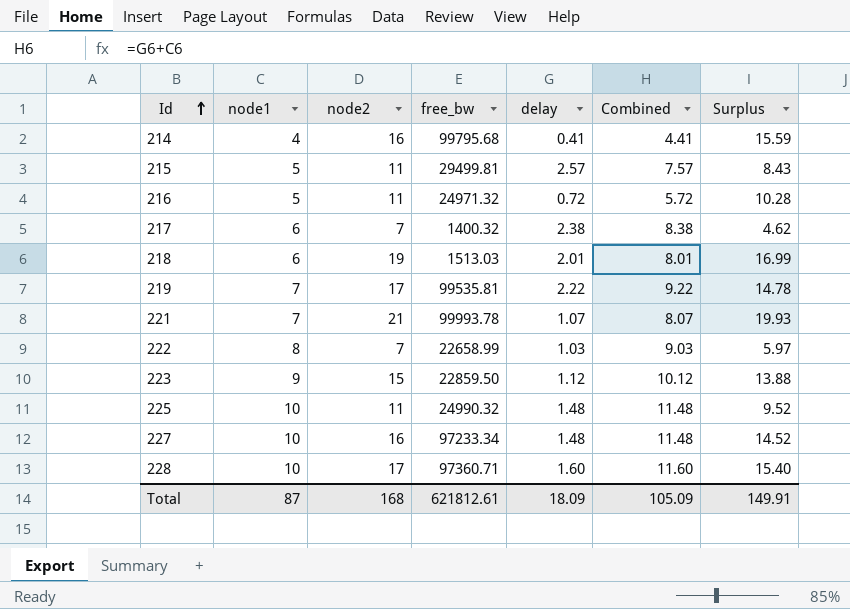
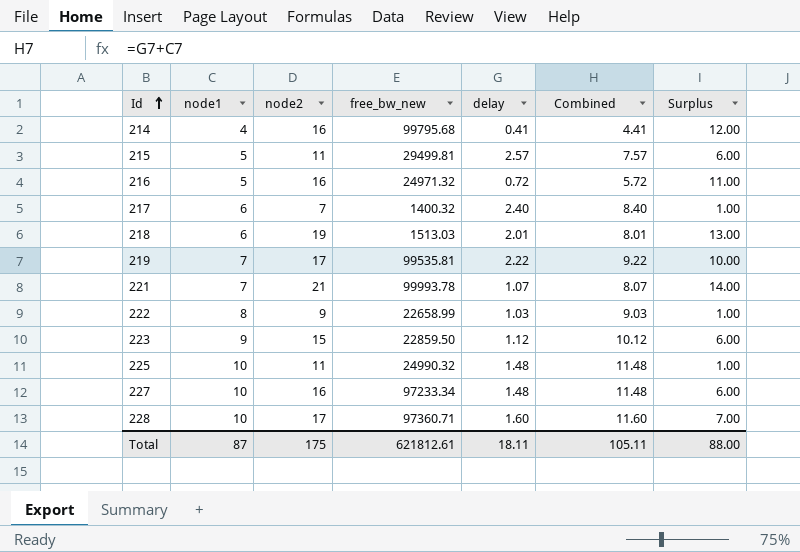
column name: free_bw -> free_bw_new
column Surplus | formula: [node2] - [delay] -> [node2] - [node1]
216 | node2: 11 -> 16
217 | delay: 2.38 -> 2.40
217 | Combined: 8.38 -> 8.40
222 | node2: 7 -> 9
Total | node2: 168 -> 175
Total | delay: 18.09 -> 18.11
Total | Combined: 105.09 -> 105.11
Total | Surplus: 149.91 -> 88.00

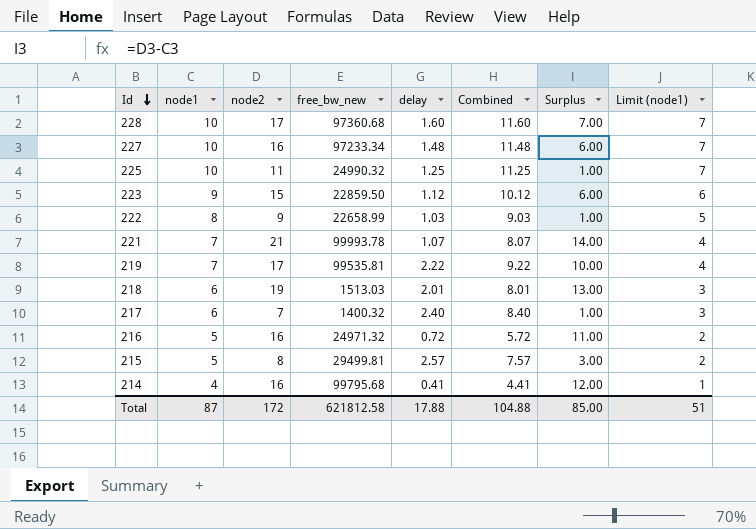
row order: Id ascending -> Id descending
column Limit (node1) | formula: none -> [node1] - 3
228 | free_bw_new: 97360.71 -> 97360.68
225 | delay: 1.48 -> 1.25
225 | Combined: 11.48 -> 11.25
215 | node2: 11 -> 8
215 | Surplus: 6.00 -> 3.00
Total | node2: 175 -> 172
Total | free_bw_new: 621812.61 -> 621812.58
Total | delay: 18.11 -> 17.88
Total | Combined: 105.11 -> 104.88
Total | Surplus: 88.00 -> 85.00

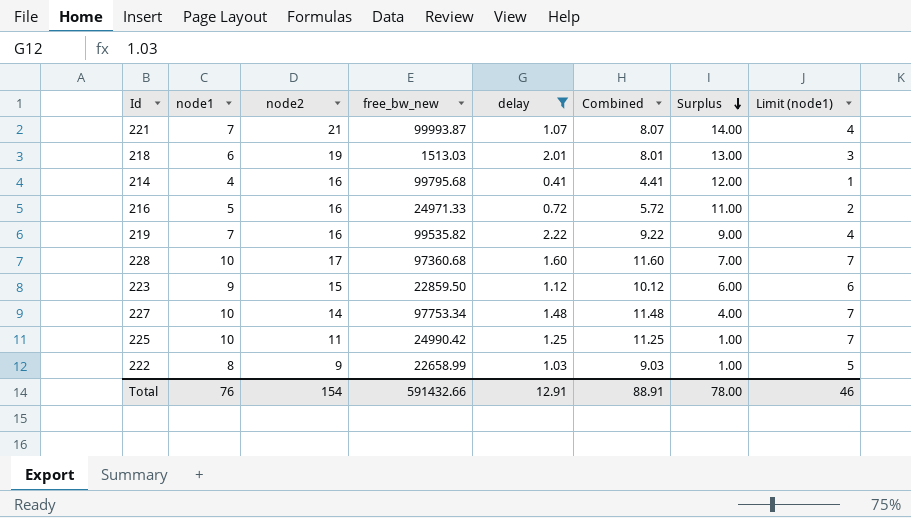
filter: none -> delay <= 2.22
row order: Id descending -> Surplus descending
221 | free_bw_new: 99993.78 -> 99993.87
216 | free_bw_new: 24971.32 -> 24971.33
219 | node2: 17 -> 16
219 | free_bw_new: 99535.81 -> 99535.82
219 | Surplus: 10.00 -> 9.00
227 | node2: 16 -> 14
227 | free_bw_new: 97233.34 -> 97753.34
227 | Surplus: 6.00 -> 4.00
225 | free_bw_new: 24990.32 -> 24990.42
Total | node1: 87 -> 76
Total | node2: 172 -> 154
Total | free_bw_new: 621812.58 -> 591432.66
Total | delay: 17.88 -> 12.91
Total | Combined: 104.88 -> 88.91
Total | Surplus: 85.00 -> 78.00
Total | Limit (node1): 51 -> 46

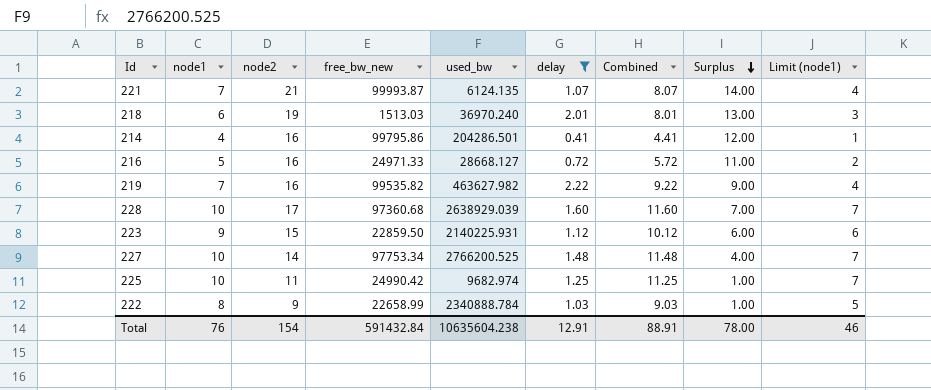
column used_bw | position: none -> 5
214 | free_bw_new: 99795.68 -> 99795.86
Total | free_bw_new: 591432.66 -> 591432.84

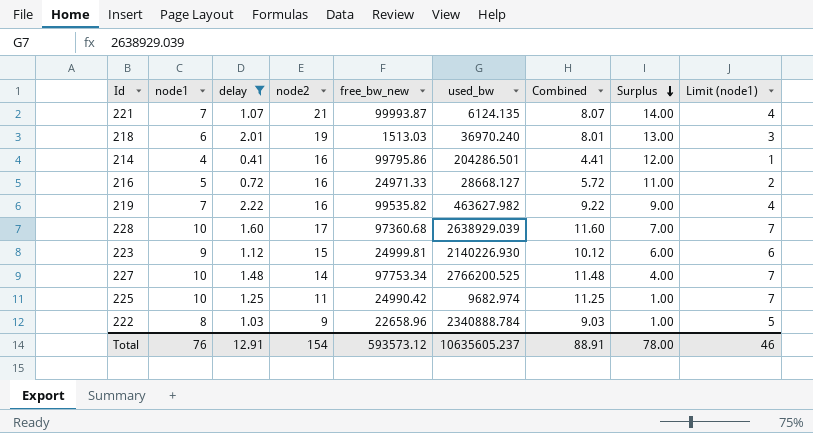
column delay | position: 6 -> 3
223 | free_bw_new: 22859.50 -> 24999.81
223 | used_bw: 2140225.931 -> 2140226.930
222 | free_bw_new: 22658.99 -> 22658.96
Total | free_bw_new: 591432.84 -> 593573.12
Total | used_bw: 10635604.238 -> 10635605.237

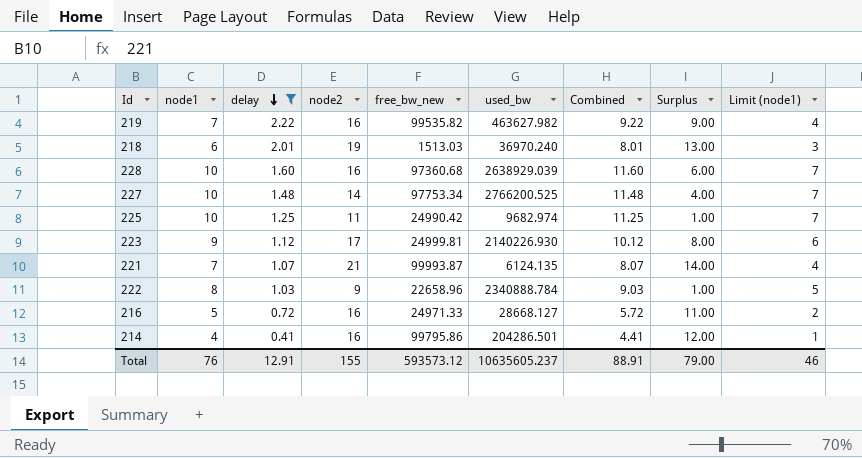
row order: Surplus descending -> delay descending
228 | node2: 17 -> 16
228 | Surplus: 7.00 -> 6.00
223 | node2: 15 -> 17
223 | Surplus: 6.00 -> 8.00
Total | node2: 154 -> 155
Total | Surplus: 78.00 -> 79.00

